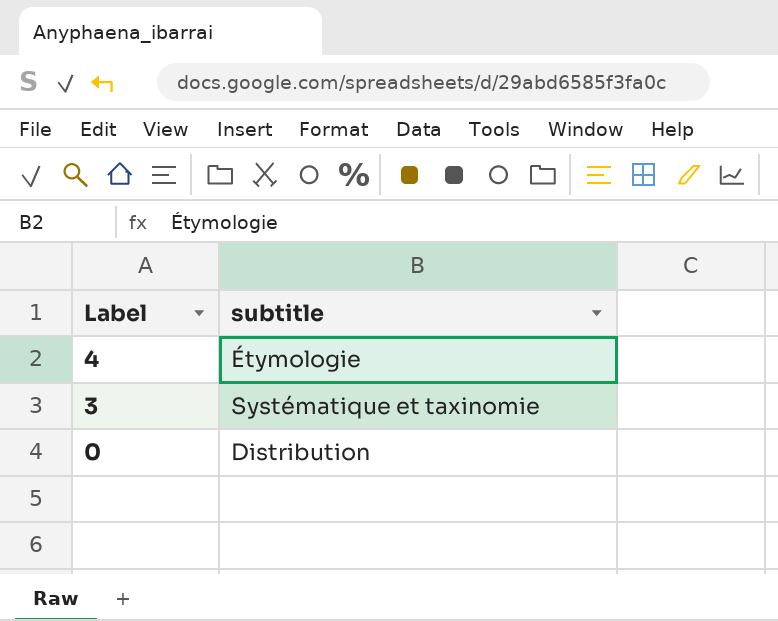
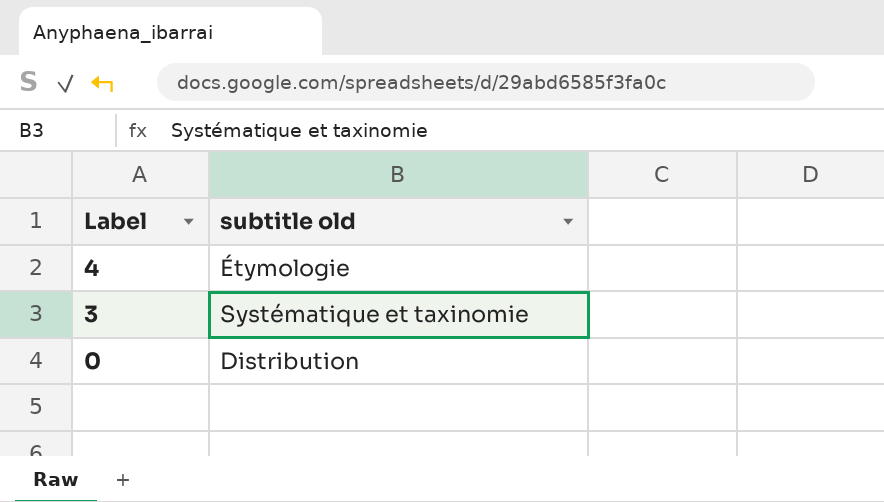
column name: subtitle -> subtitle old

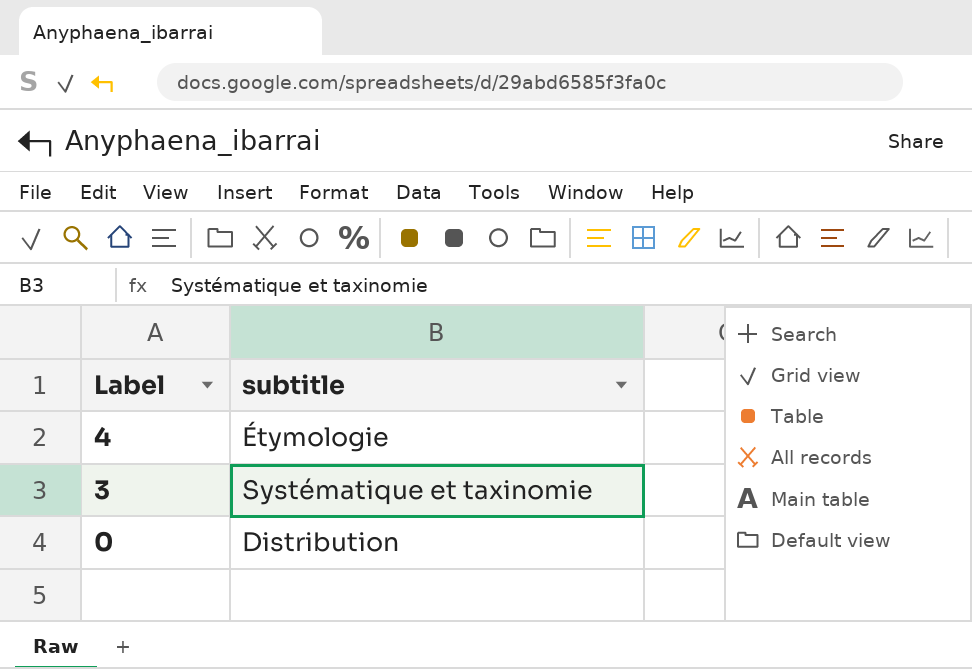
column name: subtitle old -> subtitle

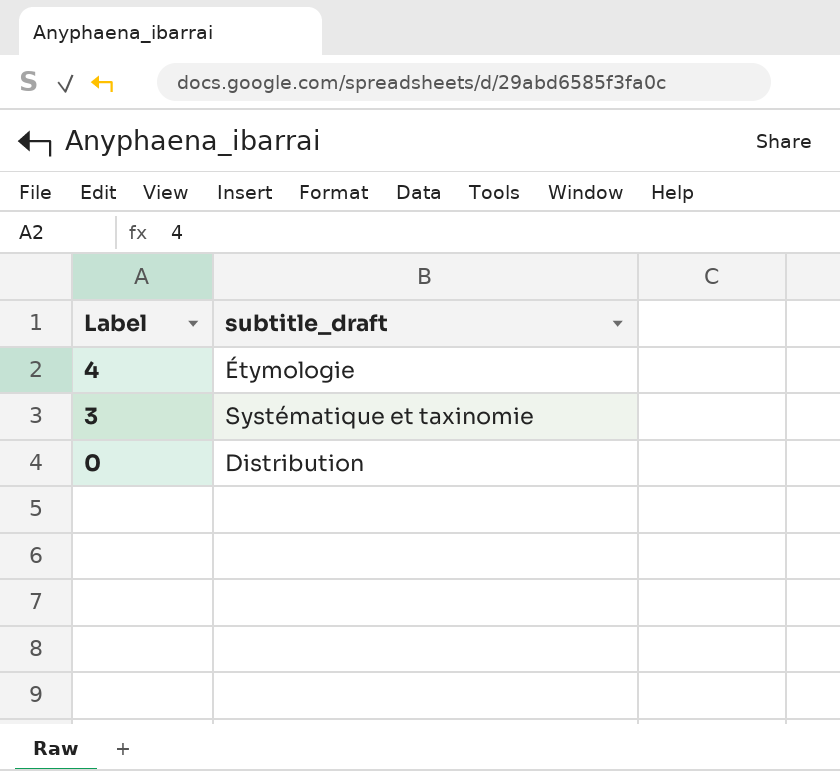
column name: subtitle -> subtitle_draft

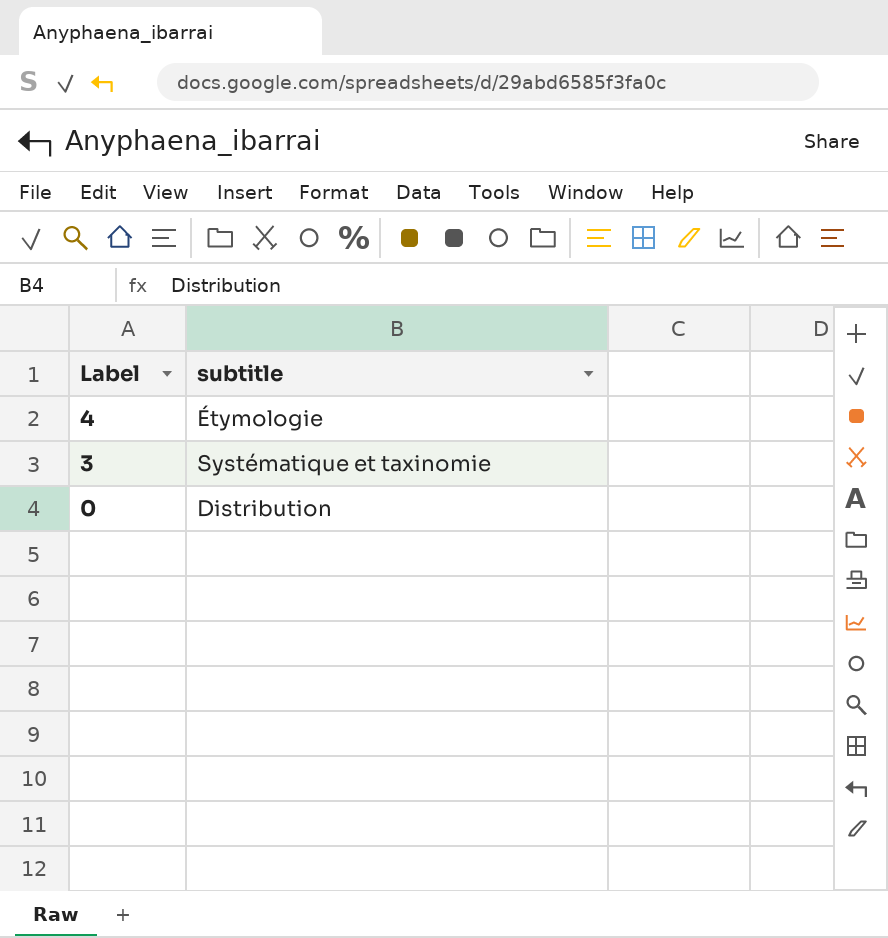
column name: subtitle_draft -> subtitle

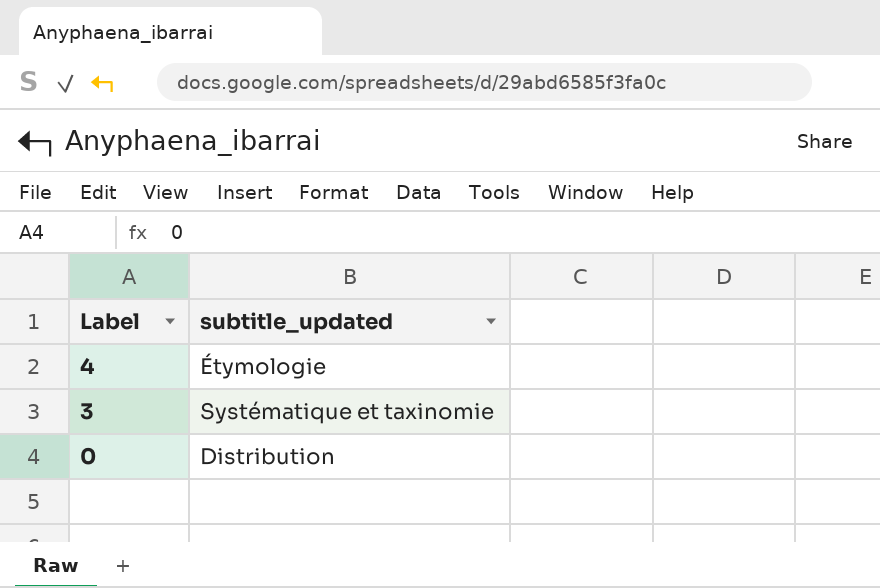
column name: subtitle -> subtitle_updated

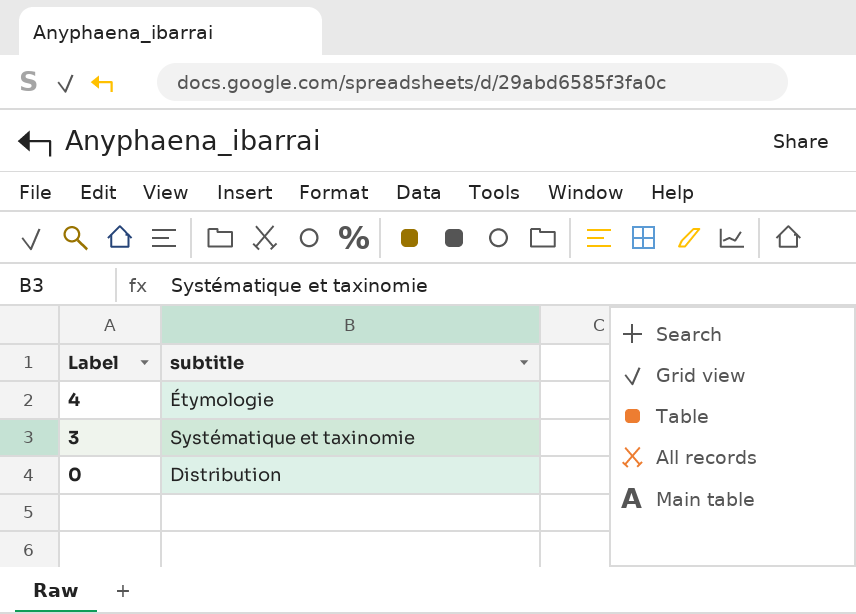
column name: subtitle_updated -> subtitle

